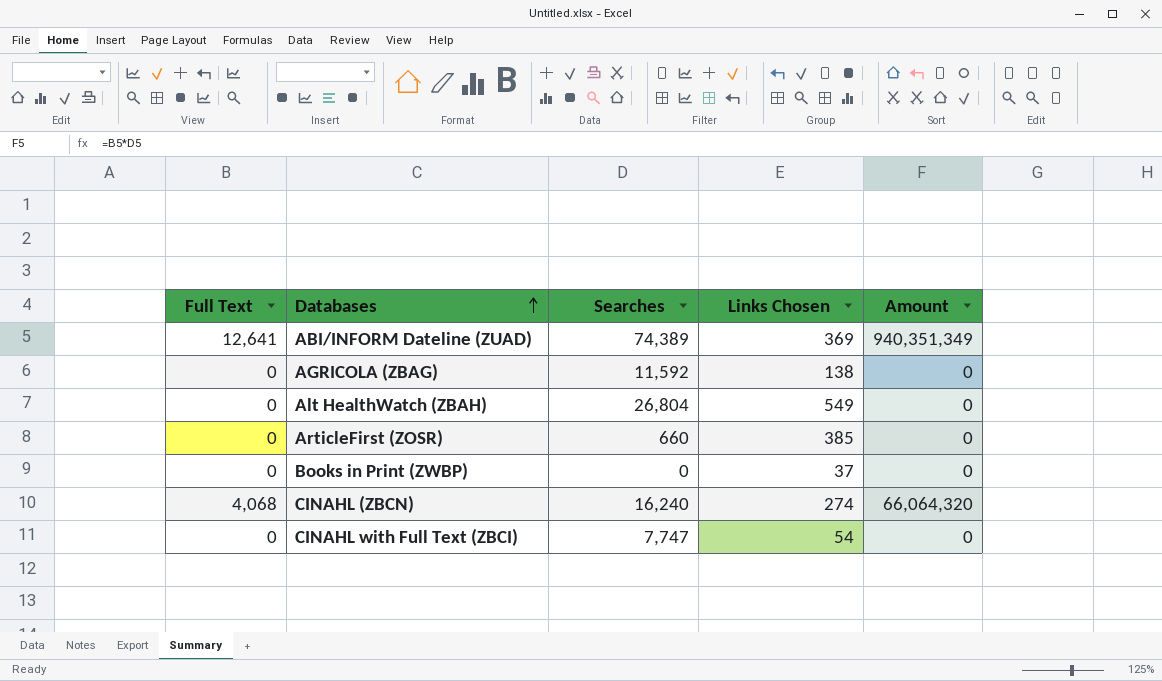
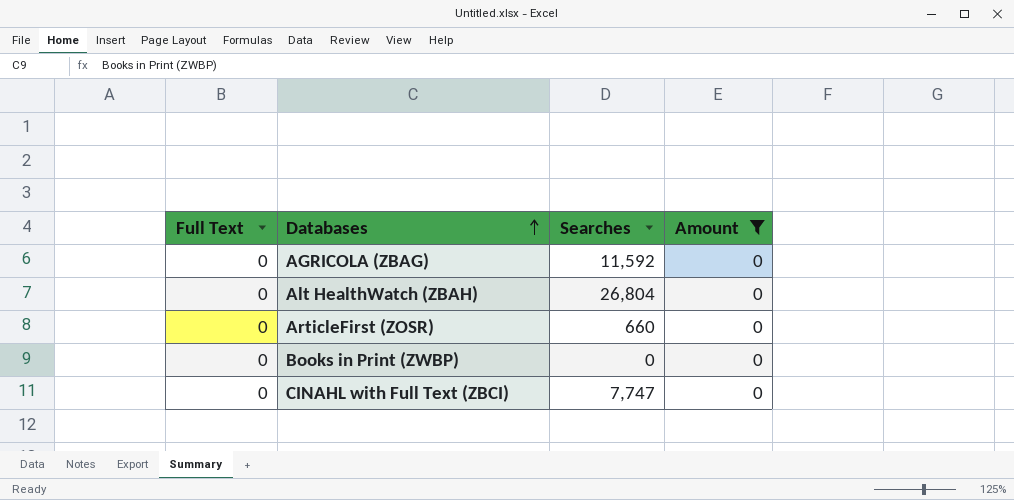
filter: none -> Amount = 0
column Links Chosen | position: 4 -> none

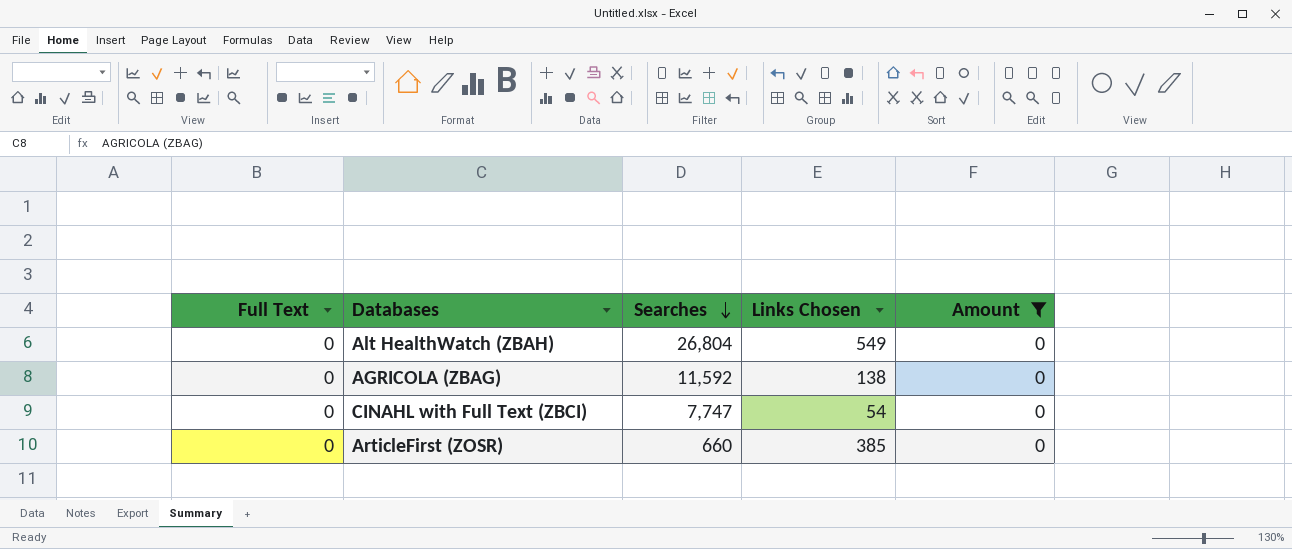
row order: Databases ascending -> Searches descending
column Links Chosen | position: none -> 4
row Books in Print (ZWBP): 0 | 0 | 0 -> none

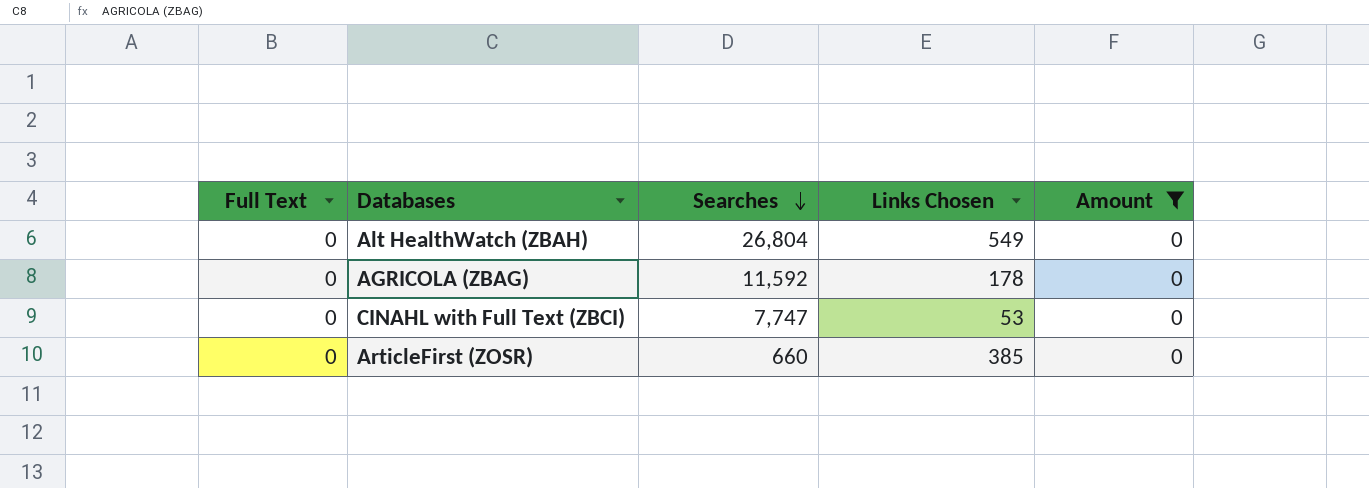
AGRICOLA (ZBAG) | Links Chosen: 138 -> 178
CINAHL with Full Text (ZBCI) | Links Chosen: 54 -> 53

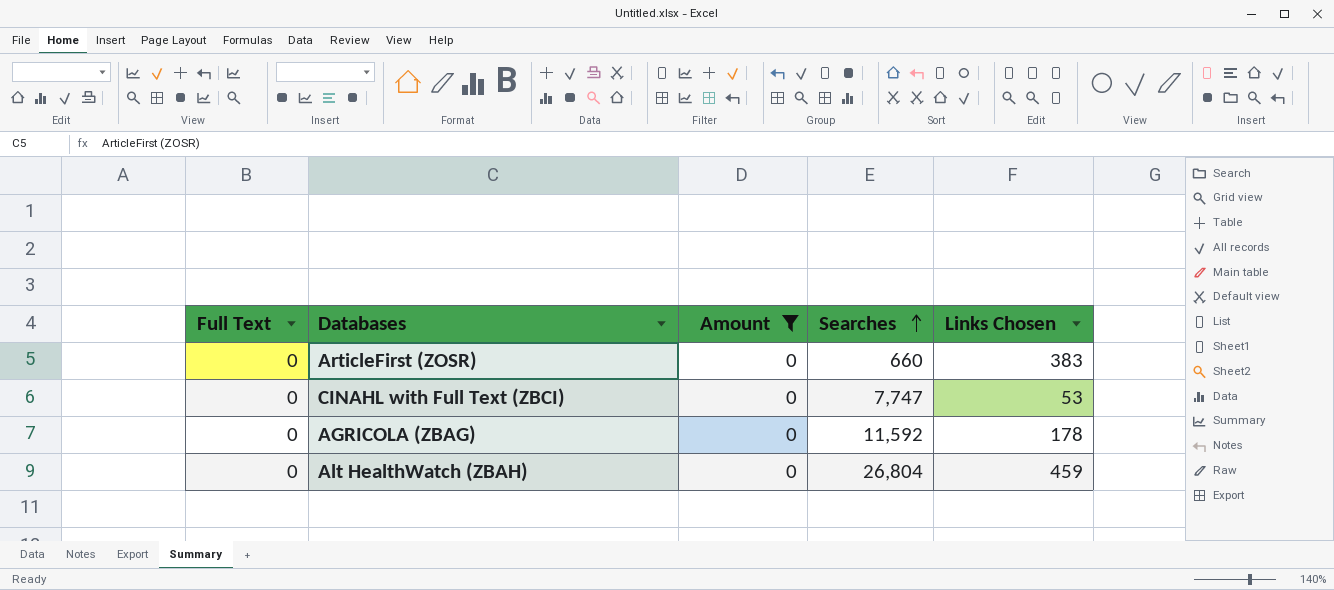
row order: Searches descending -> Searches ascending
column Amount | position: 5 -> 3
ArticleFirst (ZOSR) | Links Chosen: 385 -> 383
Alt HealthWatch (ZBAH) | Links Chosen: 549 -> 459

